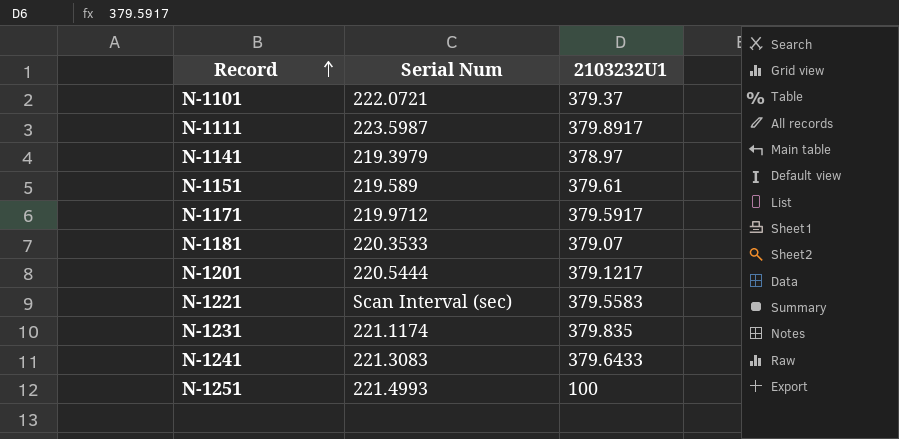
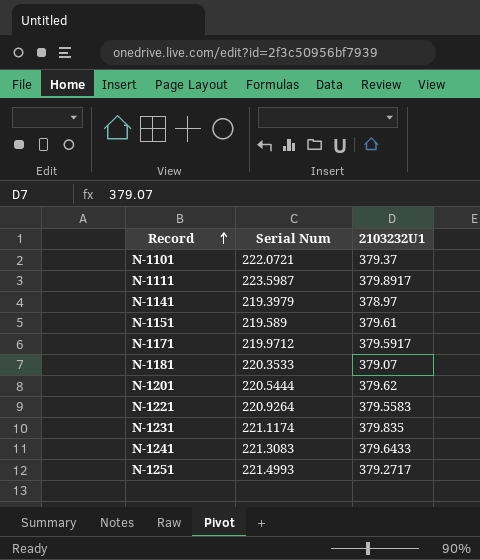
N-1201 | 2103232U1: 379.1217 -> 379.62
N-1221 | Serial Num: Scan Interval (sec) -> 220.9264
N-1251 | 2103232U1: 100 -> 379.2717

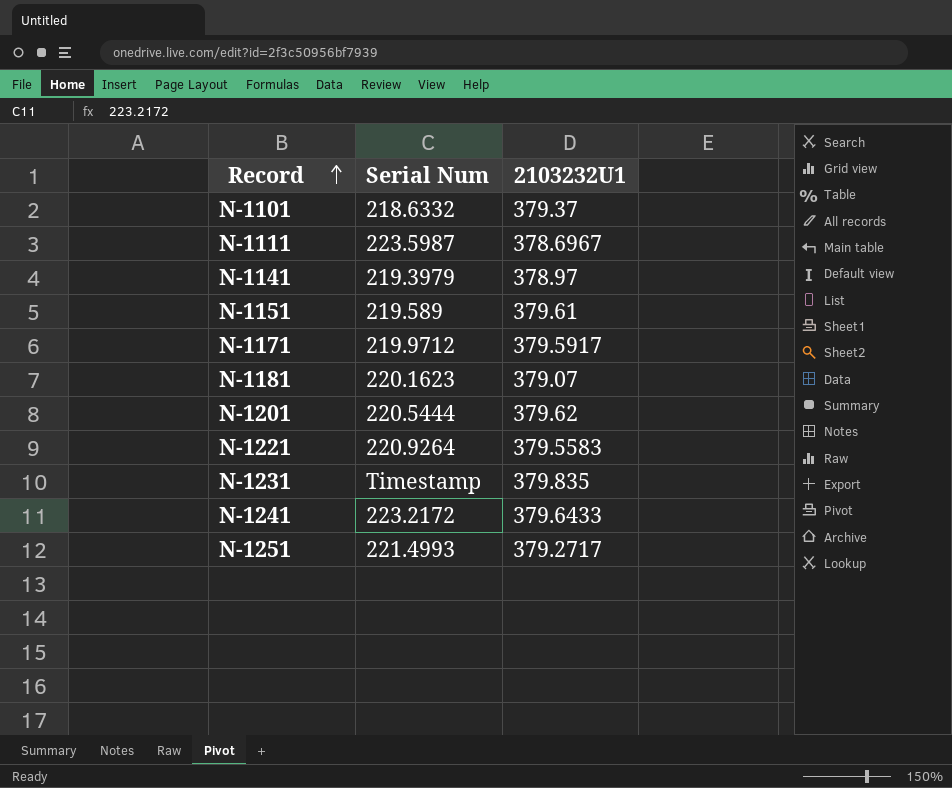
N-1101 | Serial Num: 222.0721 -> 218.6332
N-1111 | 2103232U1: 379.8917 -> 378.6967
N-1181 | Serial Num: 220.3533 -> 220.1623
N-1231 | Serial Num: 221.1174 -> Timestamp
N-1241 | Serial Num: 221.3083 -> 223.2172

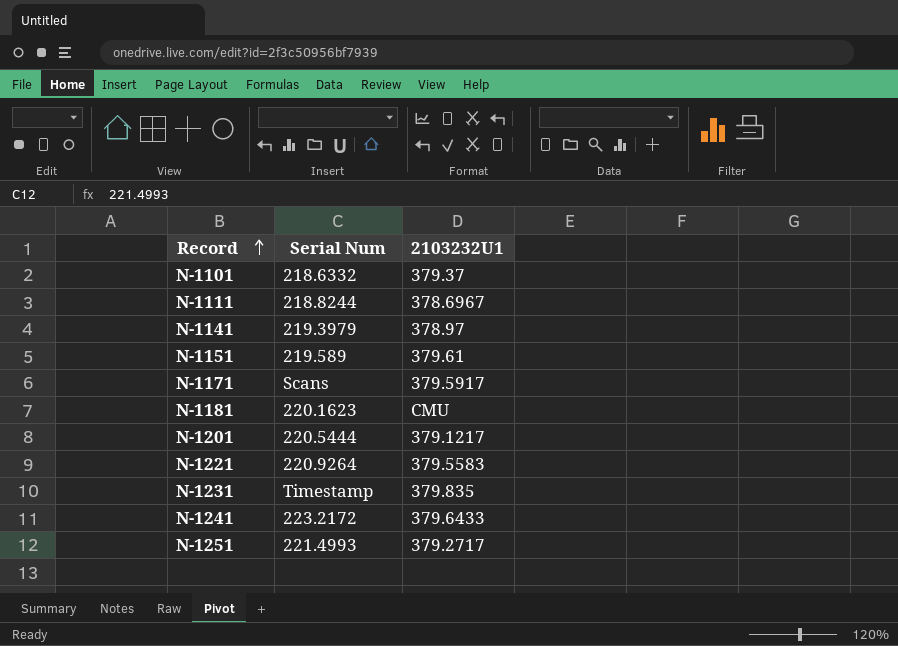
N-1111 | Serial Num: 223.5987 -> 218.8244
N-1171 | Serial Num: 219.9712 -> Scans
N-1181 | 2103232U1: 379.07 -> CMU
N-1201 | 2103232U1: 379.62 -> 379.1217

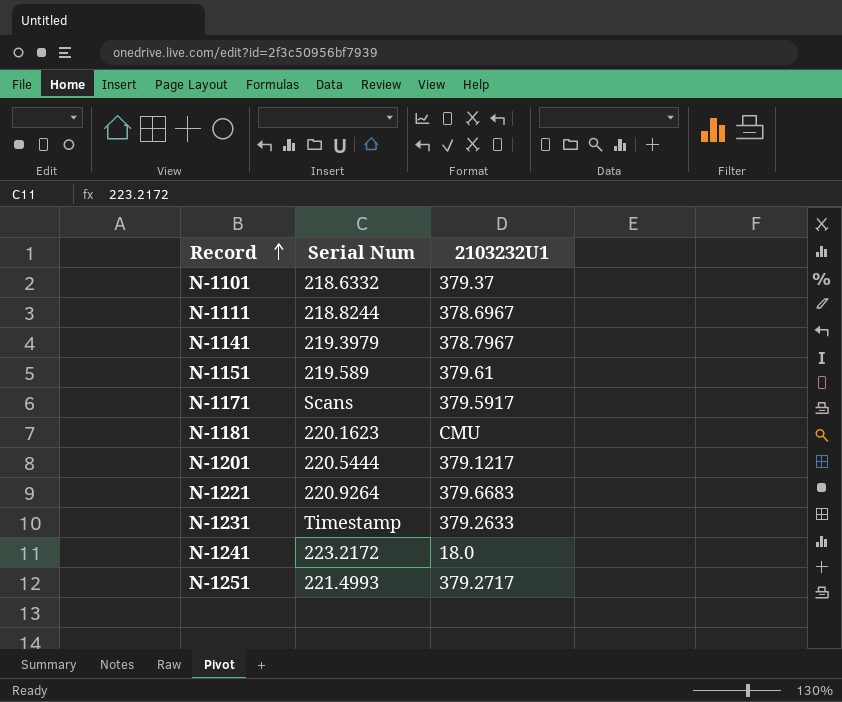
N-1141 | 2103232U1: 378.97 -> 378.7967
N-1221 | 2103232U1: 379.5583 -> 379.6683
N-1231 | 2103232U1: 379.835 -> 379.2633
N-1241 | 2103232U1: 379.6433 -> 18.0

